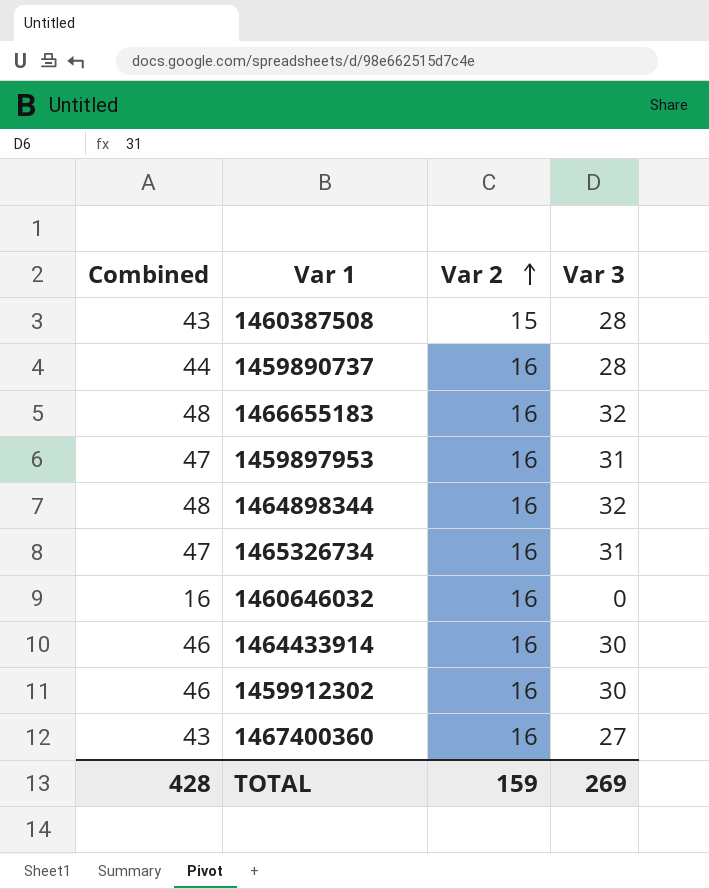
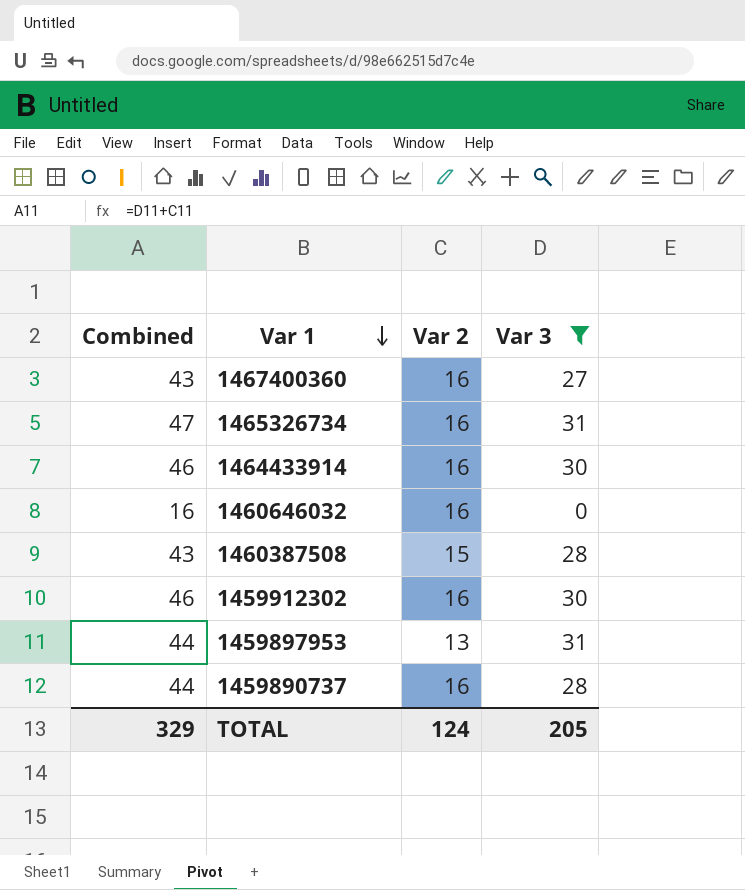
filter: none -> Var 3 != 32
row order: Var 2 ascending -> Var 1 descending
1459897953 | Combined: 47 -> 44
1459897953 | Var 2: 16 -> 13
TOTAL | Combined: 428 -> 329
TOTAL | Var 2: 159 -> 124
TOTAL | Var 3: 269 -> 205

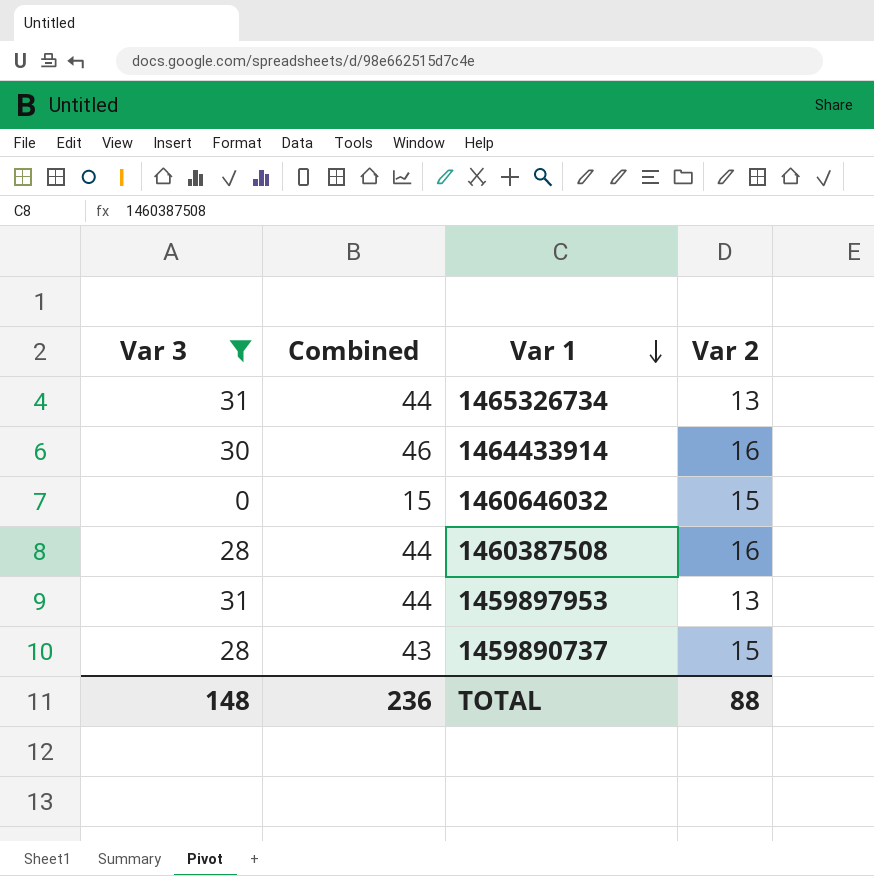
column Var 3 | position: 4 -> 1
row 1467400360: 43 | 16 | 27 -> none
row 1459912302: 46 | 16 | 30 -> none
1465326734 | Combined: 47 -> 44
1465326734 | Var 2: 16 -> 13
1460646032 | Combined: 16 -> 15
1460646032 | Var 2: 16 -> 15
1460387508 | Combined: 43 -> 44
1460387508 | Var 2: 15 -> 16
1459890737 | Combined: 44 -> 43
1459890737 | Var 2: 16 -> 15
TOTAL | Var 3: 205 -> 148
TOTAL | Combined: 329 -> 236
TOTAL | Var 2: 124 -> 88

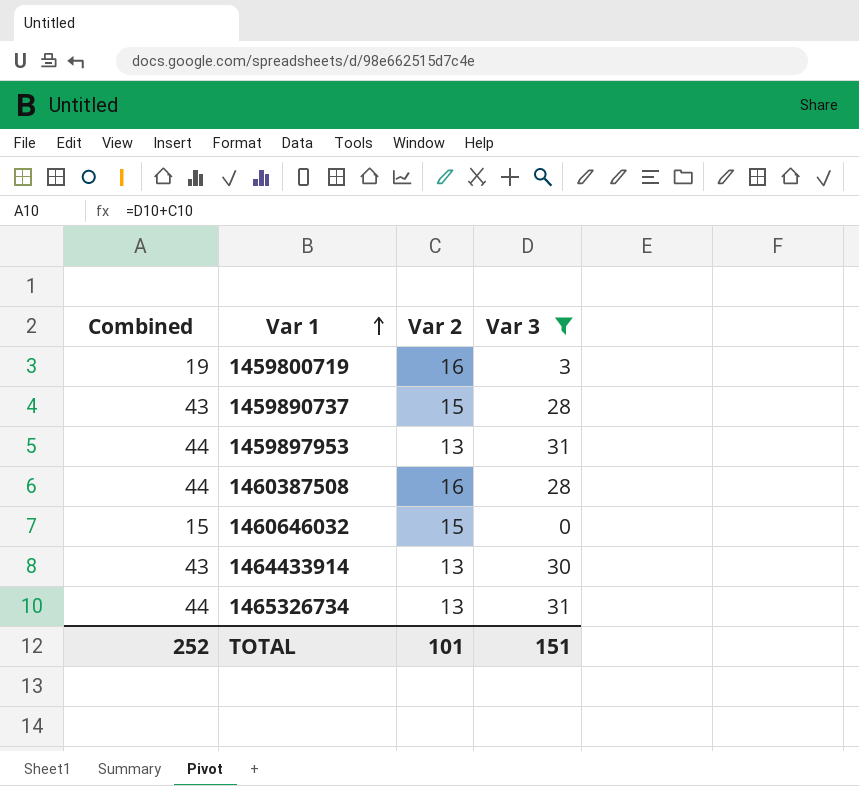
row order: Var 1 descending -> Var 1 ascending
column Var 3 | position: 1 -> 4
row 1459800719: none -> 19 | 16 | 3
1464433914 | Combined: 46 -> 43
1464433914 | Var 2: 16 -> 13
TOTAL | Combined: 236 -> 252
TOTAL | Var 2: 88 -> 101
TOTAL | Var 3: 148 -> 151

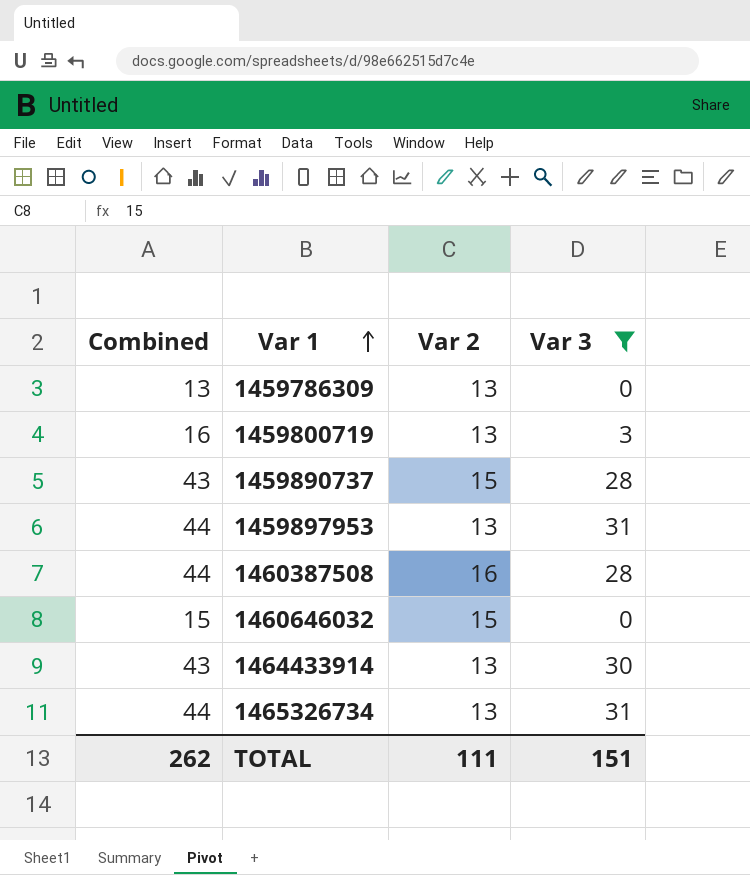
row 1459786309: none -> 13 | 13 | 0
1459800719 | Combined: 19 -> 16
1459800719 | Var 2: 16 -> 13
TOTAL | Combined: 252 -> 262
TOTAL | Var 2: 101 -> 111

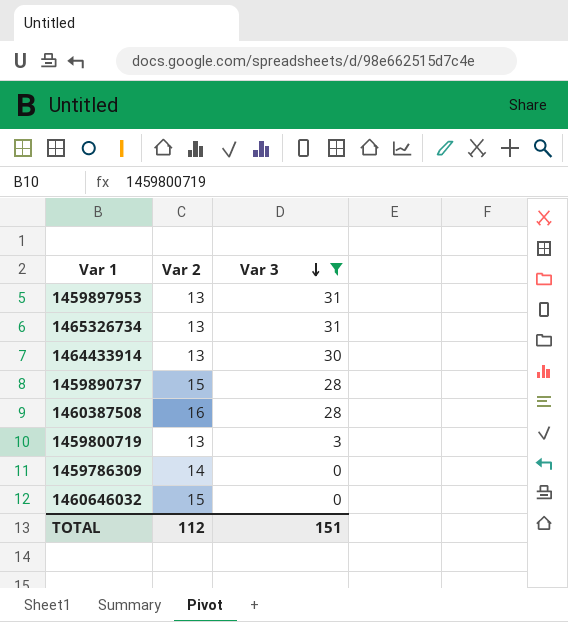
row order: Var 1 ascending -> Var 3 descending
column Combined | formula: [Var 2] + [Var 3] -> none
1459786309 | Var 2: 13 -> 14
TOTAL | Var 2: 111 -> 112

